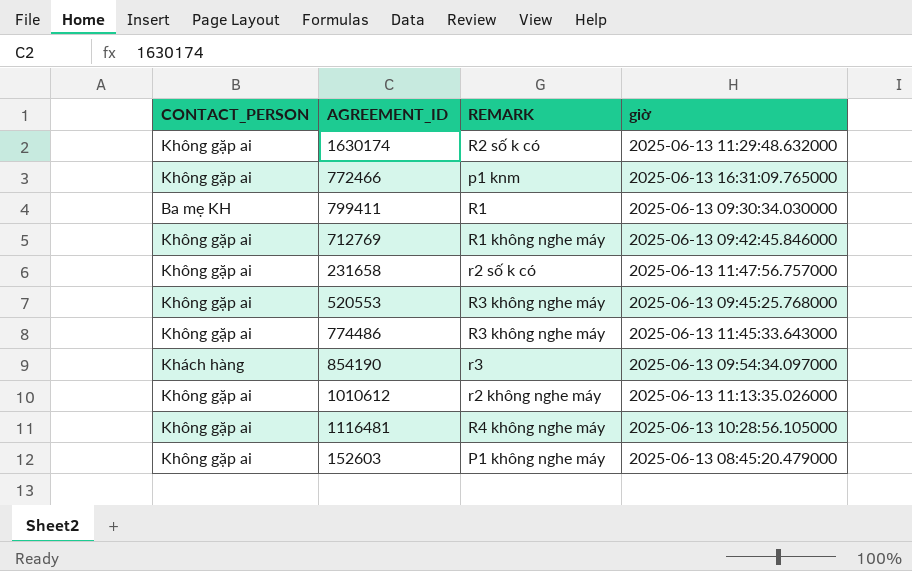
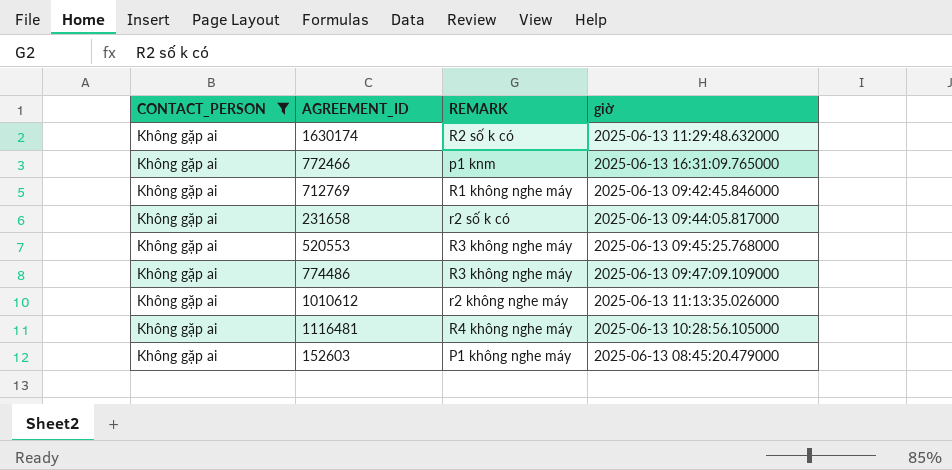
filter: none -> CONTACT_PERSON = Không gặp ai
231658 | giờ: 2025-06-13 11:47:56.757000 -> 2025-06-13 09:44:05.817000
774486 | giờ: 2025-06-13 11:45:33.643000 -> 2025-06-13 09:47:09.109000

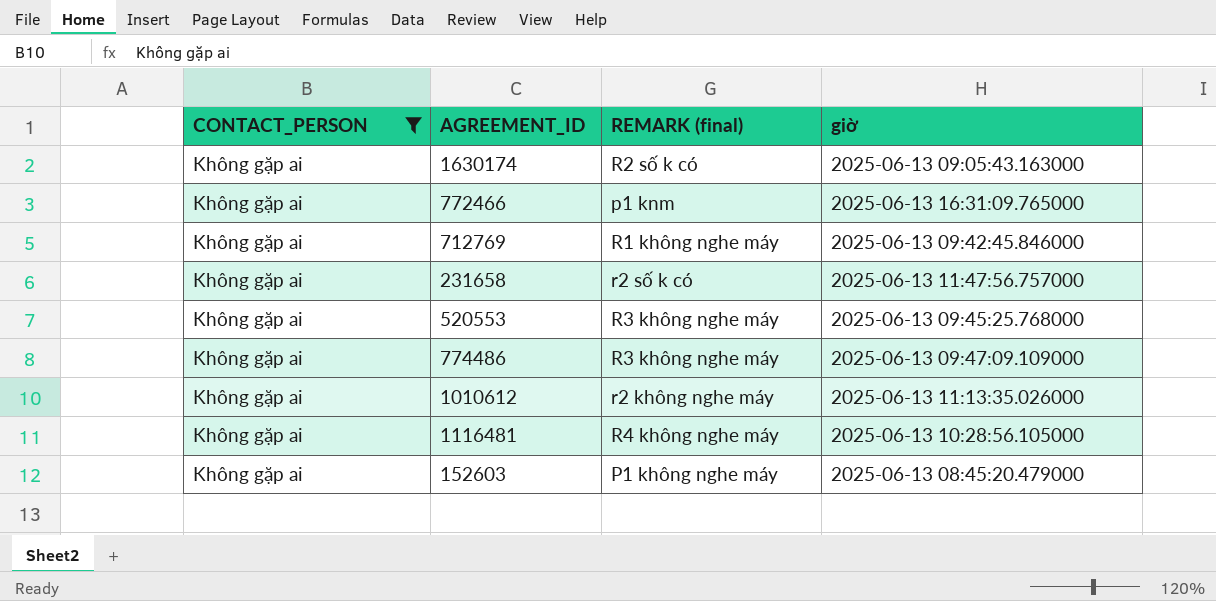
column name: REMARK -> REMARK (final)
1630174 | giờ: 2025-06-13 11:29:48.632000 -> 2025-06-13 09:05:43.163000
231658 | giờ: 2025-06-13 09:44:05.817000 -> 2025-06-13 11:47:56.757000

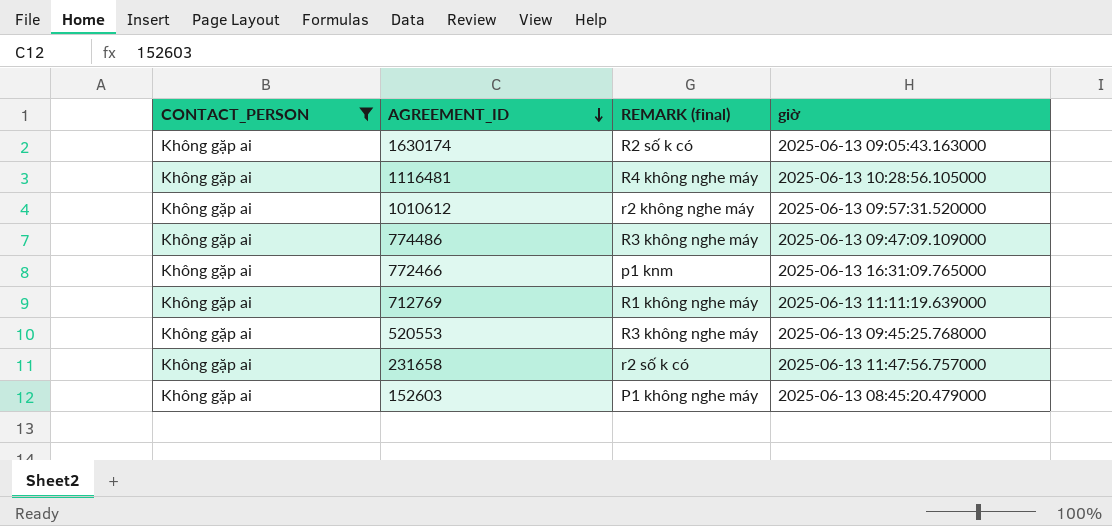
row order: none -> AGREEMENT_ID descending
1010612 | giờ: 2025-06-13 11:13:35.026000 -> 2025-06-13 09:57:31.520000
712769 | giờ: 2025-06-13 09:42:45.846000 -> 2025-06-13 11:11:19.639000

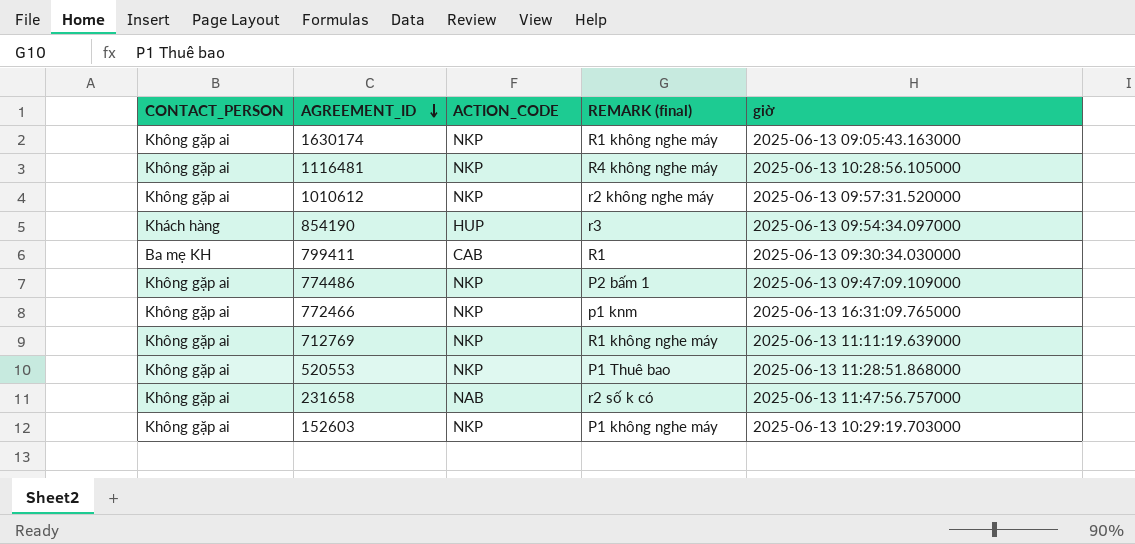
filter: CONTACT_PERSON = Không gặp ai -> none
column ACTION_CODE | position: none -> 3
1630174 | REMARK (final): R2 số k có -> R1 không nghe máy
774486 | REMARK (final): R3 không nghe máy -> P2 bấm 1
520553 | REMARK (final): R3 không nghe máy -> P1 Thuê bao
520553 | giờ: 2025-06-13 09:45:25.768000 -> 2025-06-13 11:28:51.868000
152603 | giờ: 2025-06-13 08:45:20.479000 -> 2025-06-13 10:29:19.703000

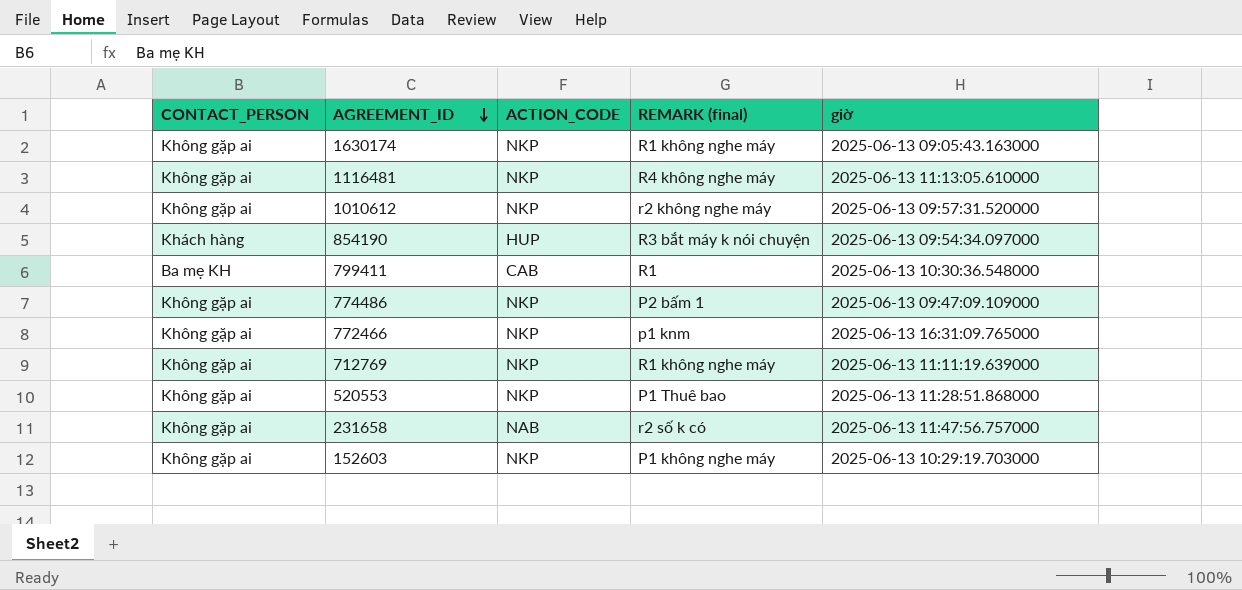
1116481 | giờ: 2025-06-13 10:28:56.105000 -> 2025-06-13 11:13:05.610000
854190 | REMARK (final): r3 -> R3 bắt máy k nói chuyện
799411 | giờ: 2025-06-13 09:30:34.030000 -> 2025-06-13 10:30:36.548000

